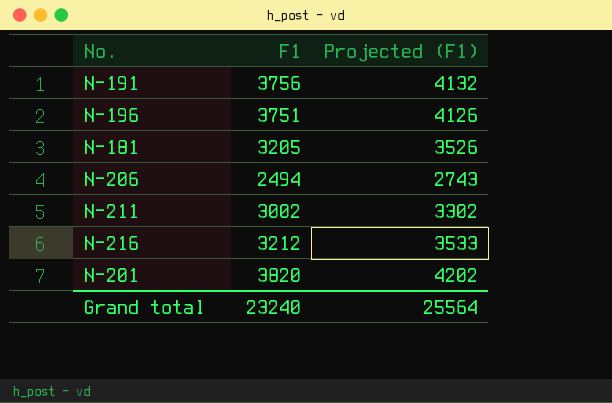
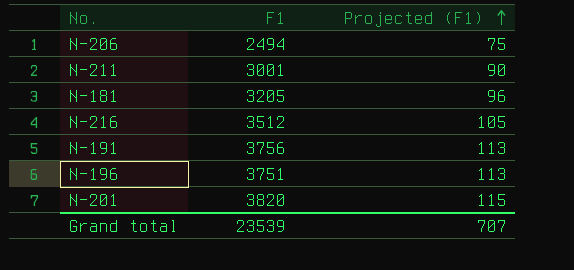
row order: none -> Projected (F1) ascending
column Projected (F1) | formula: [F1] * 1.1 -> [F1] * 0.03
N-211 | F1: 3002 -> 3001
N-216 | F1: 3212 -> 3512
Grand total | F1: 23240 -> 23539
Grand total | Projected (F1): 25564 -> 707

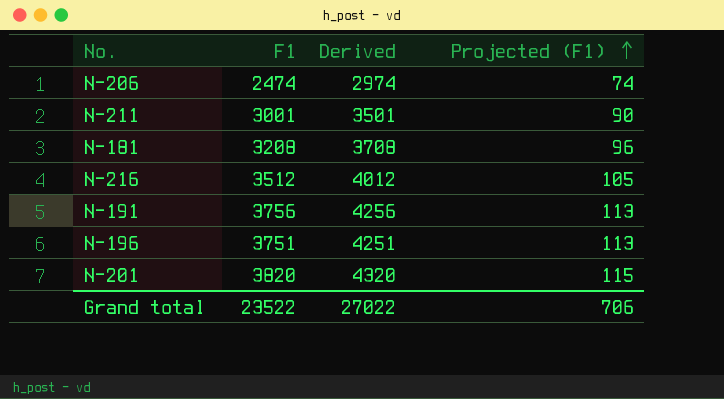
column Derived | formula: none -> [F1] + 500
N-206 | F1: 2494 -> 2474
N-206 | Projected (F1): 75 -> 74
N-181 | F1: 3205 -> 3208
Grand total | F1: 23539 -> 23522
Grand total | Projected (F1): 707 -> 706

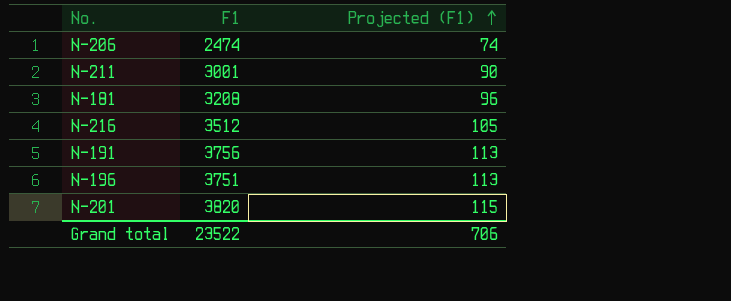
column Derived | formula: [F1] + 500 -> none

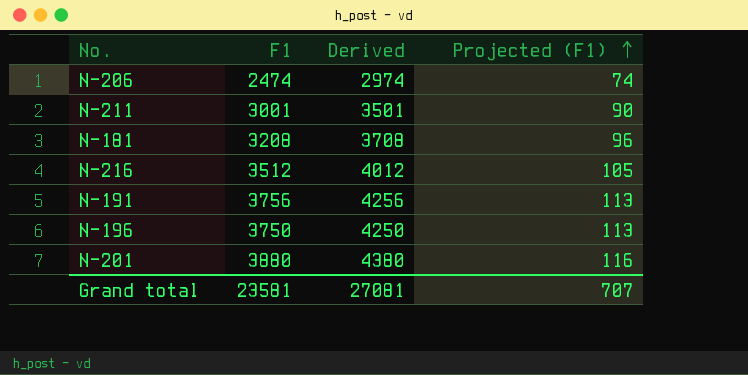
column Derived | formula: none -> [F1] + 500
N-196 | F1: 3751 -> 3750
N-201 | F1: 3820 -> 3880
N-201 | Projected (F1): 115 -> 116
Grand total | F1: 23522 -> 23581
Grand total | Projected (F1): 706 -> 707

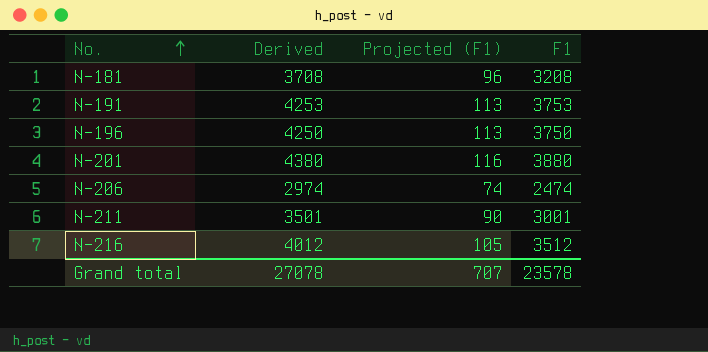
row order: Projected (F1) ascending -> No. ascending
column F1 | position: 2 -> 4
N-191 | Derived: 4256 -> 4253
N-191 | F1: 3756 -> 3753
Grand total | Derived: 27081 -> 27078
Grand total | F1: 23581 -> 23578

